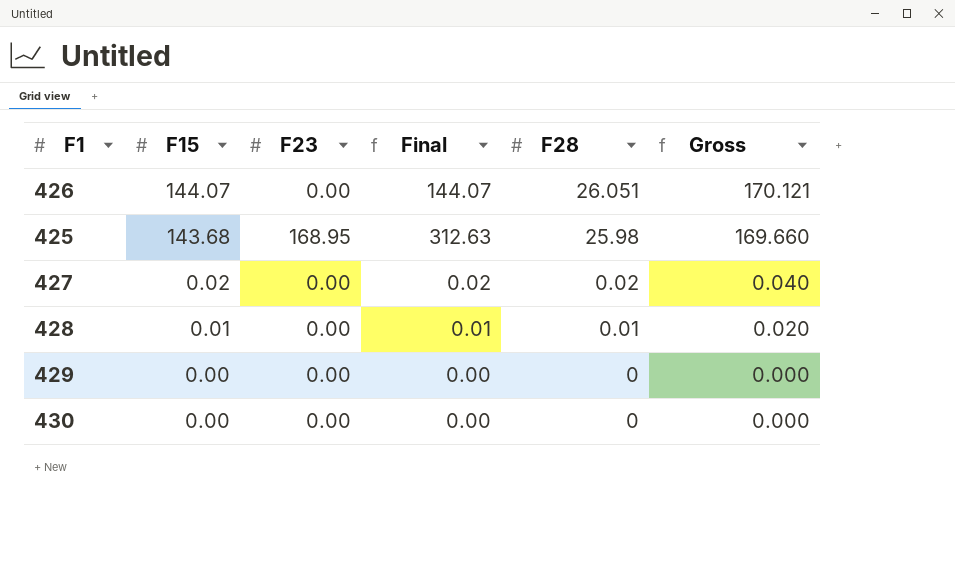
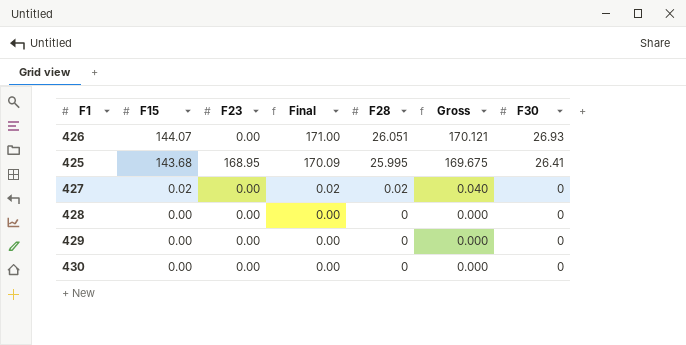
column Final | formula: [F15] + [F23] -> [F15] + [F30]
column F30 | position: none -> 7
425 | F28: 25.98 -> 25.995
425 | Gross: 169.660 -> 169.675
428 | F15: 0.01 -> 0.00
428 | F28: 0.01 -> 0
428 | Gross: 0.020 -> 0.000

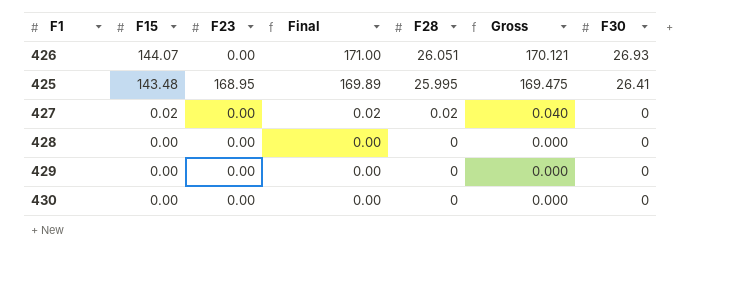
425 | F15: 143.68 -> 143.48
425 | Final: 170.09 -> 169.89
425 | Gross: 169.675 -> 169.475

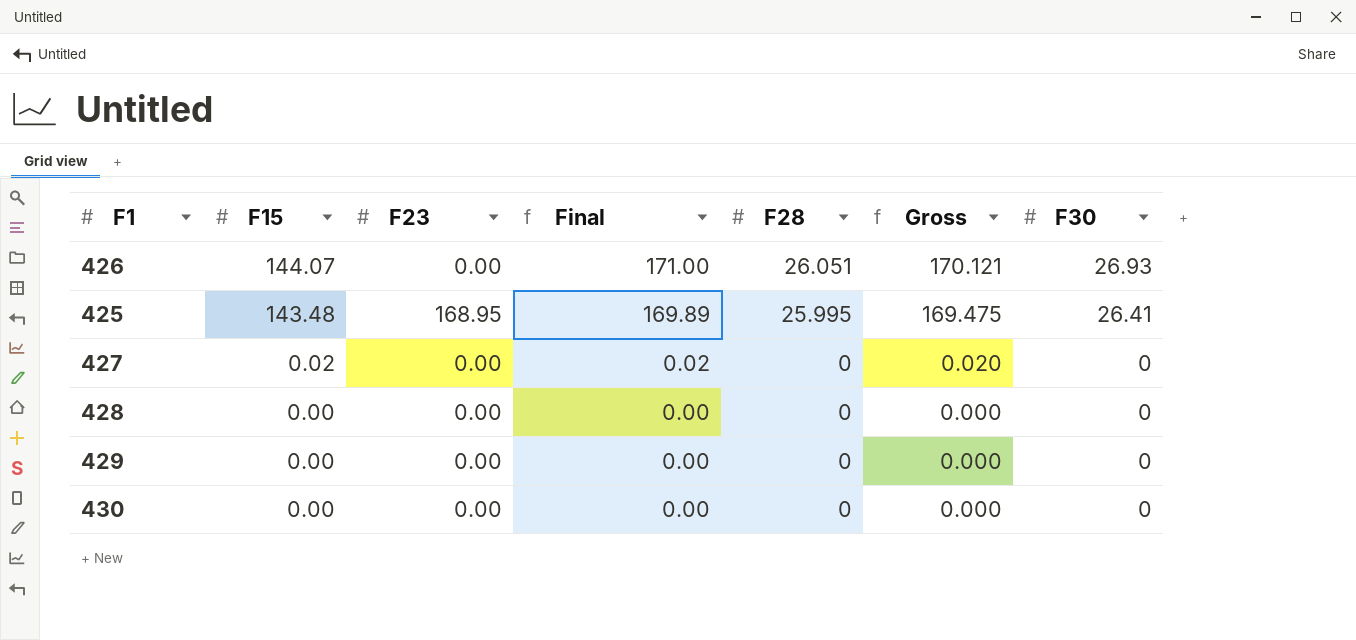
427 | F28: 0.02 -> 0
427 | Gross: 0.040 -> 0.020

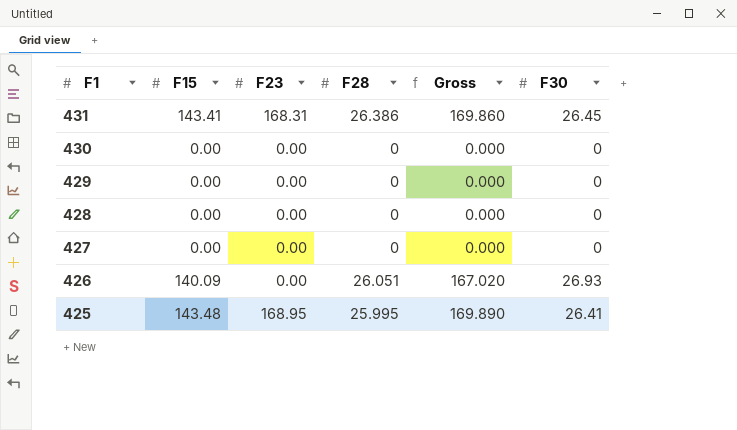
row order: F15 descending -> F1 descending
column Final | formula: [F15] + [F30] -> none
column Gross | formula: [F15] + [F28] -> [F15] + [F30]
row 431: none -> 143.41 | 168.31 | 26.386 | 169.860 | 26.45
427 | F15: 0.02 -> 0.00
426 | F15: 144.07 -> 140.09

